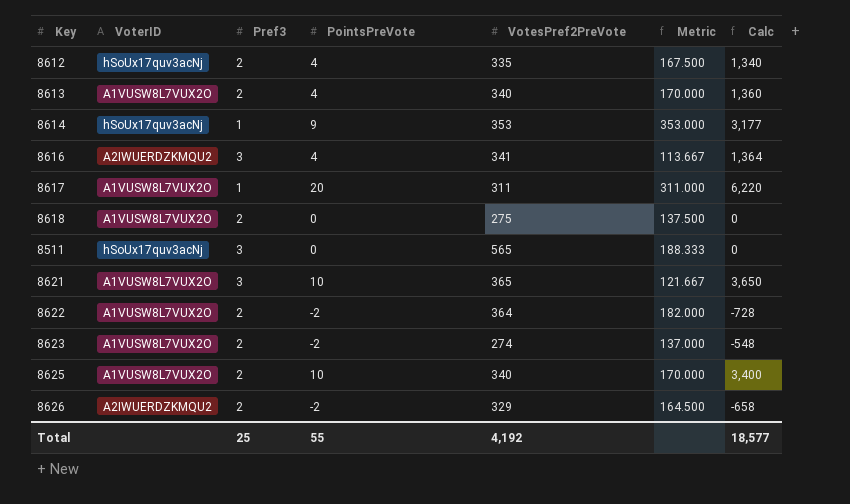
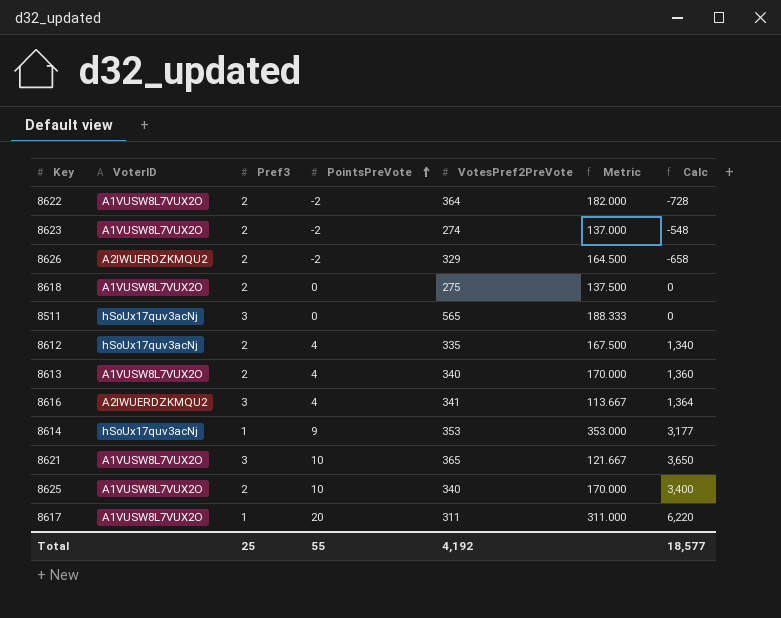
row order: none -> PointsPreVote ascending

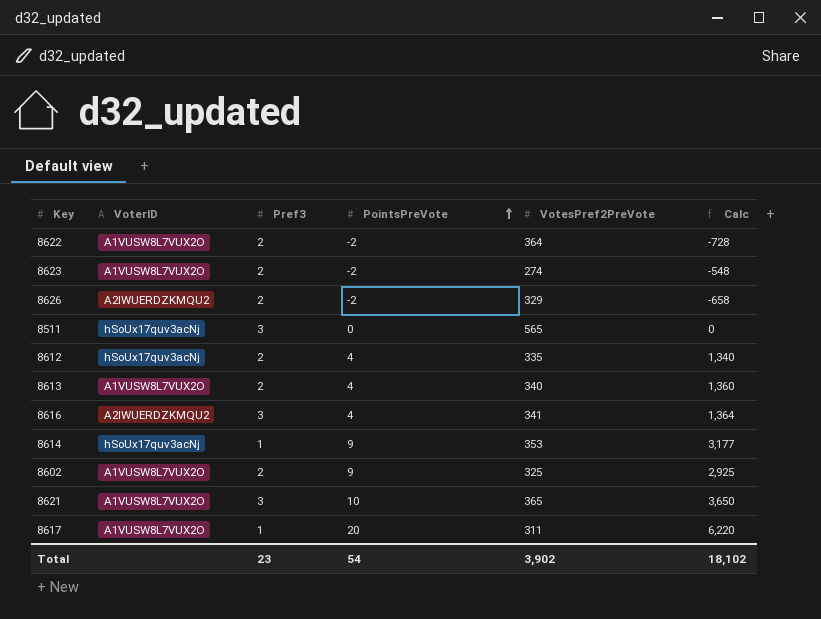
column Metric | formula: [VotesPref2PreVote] / [Pref3] -> none
row 8618: A1VUSW8L7VUX2O | 2 | 0 | 275 | 137.500 | 0 -> none
row 8625: A1VUSW8L7VUX2O | 2 | 10 | 340 | 170.000 | 3,400 -> none
row 8602: none -> A1VUSW8L7VUX2O | 2 | 9 | 325 | 2,925
Total | Pref3: 25 -> 23
Total | PointsPreVote: 55 -> 54
Total | VotesPref2PreVote: 4,192 -> 3,902
Total | Calc: 18,577 -> 18,102

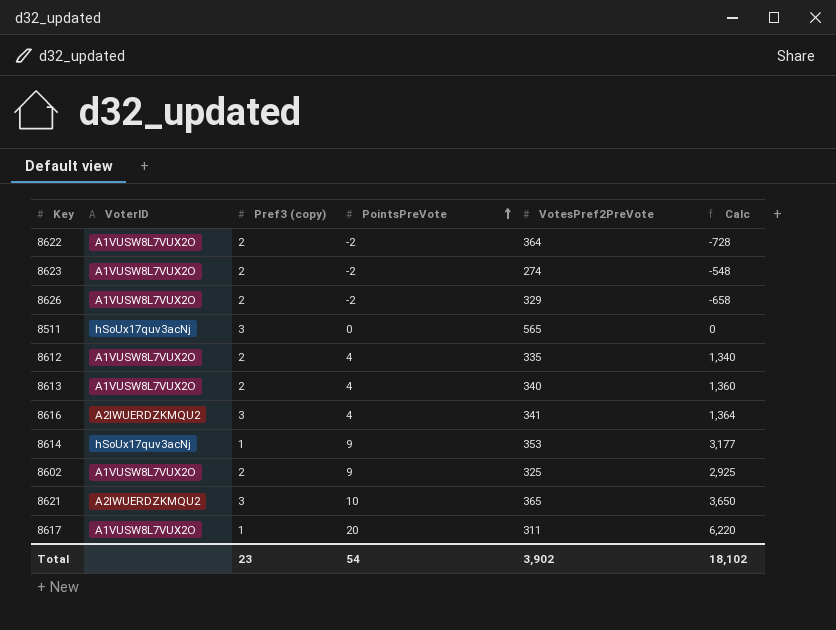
column name: Pref3 -> Pref3 (copy)
8626 | VoterID: A2IWUERDZKMQU2 -> A1VUSW8L7VUX2O
8612 | VoterID: hSoUx17quv3acNj -> A1VUSW8L7VUX2O
8621 | VoterID: A1VUSW8L7VUX2O -> A2IWUERDZKMQU2

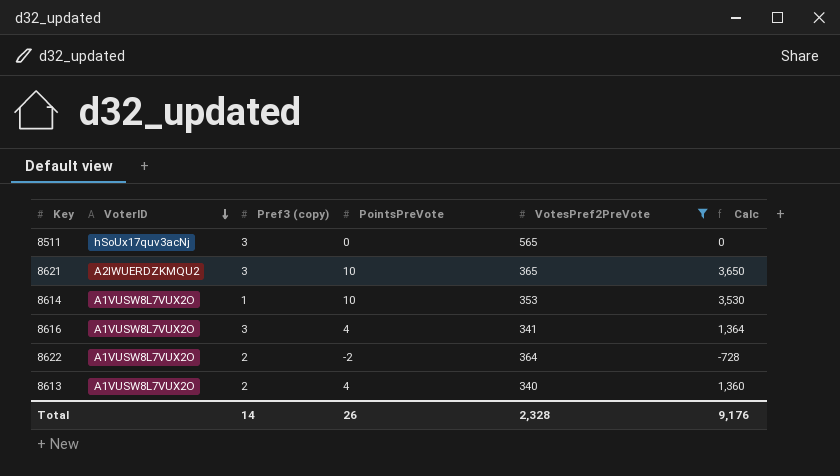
filter: none -> VotesPref2PreVote >= 340
row order: PointsPreVote ascending -> VoterID descending
8614 | VoterID: hSoUx17quv3acNj -> A1VUSW8L7VUX2O
8614 | PointsPreVote: 9 -> 10
8614 | Calc: 3,177 -> 3,530
8616 | VoterID: A2IWUERDZKMQU2 -> A1VUSW8L7VUX2O
Total | Pref3 (copy): 23 -> 14
Total | PointsPreVote: 54 -> 26
Total | VotesPref2PreVote: 3,902 -> 2,328
Total | Calc: 18,102 -> 9,176

